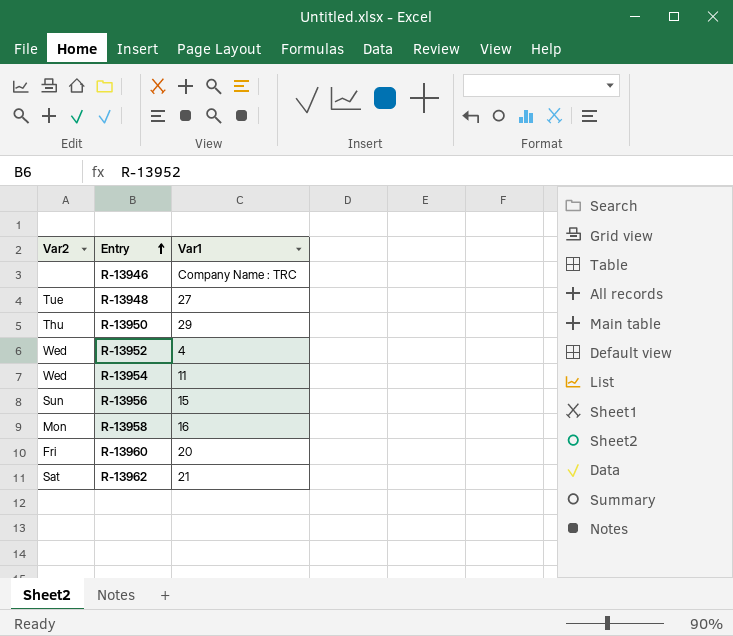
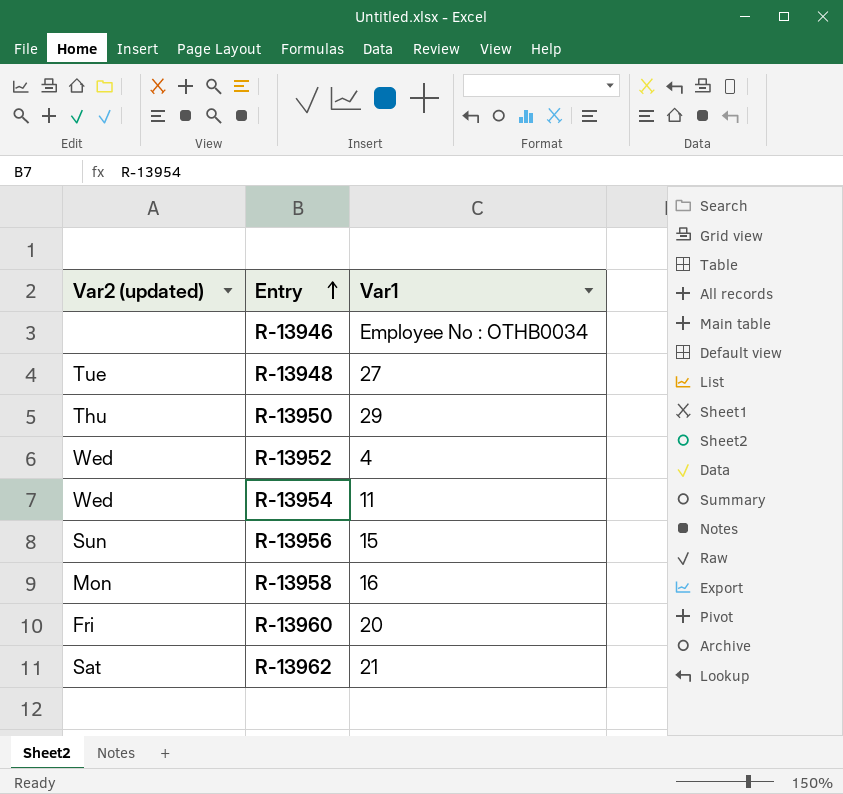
column name: Var2 -> Var2 (updated)
R-13946 | Var1: Company Name : TRC -> Employee No : OTHB0034

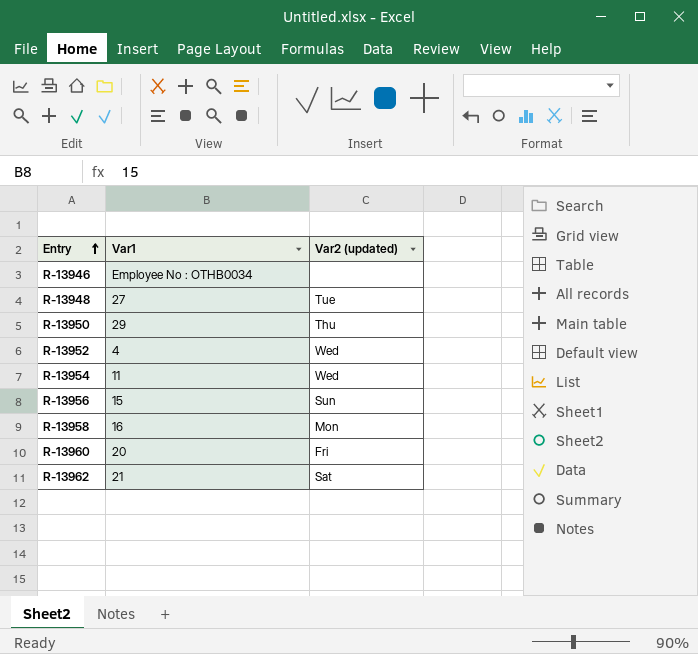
column Var2 (updated) | position: 1 -> 3

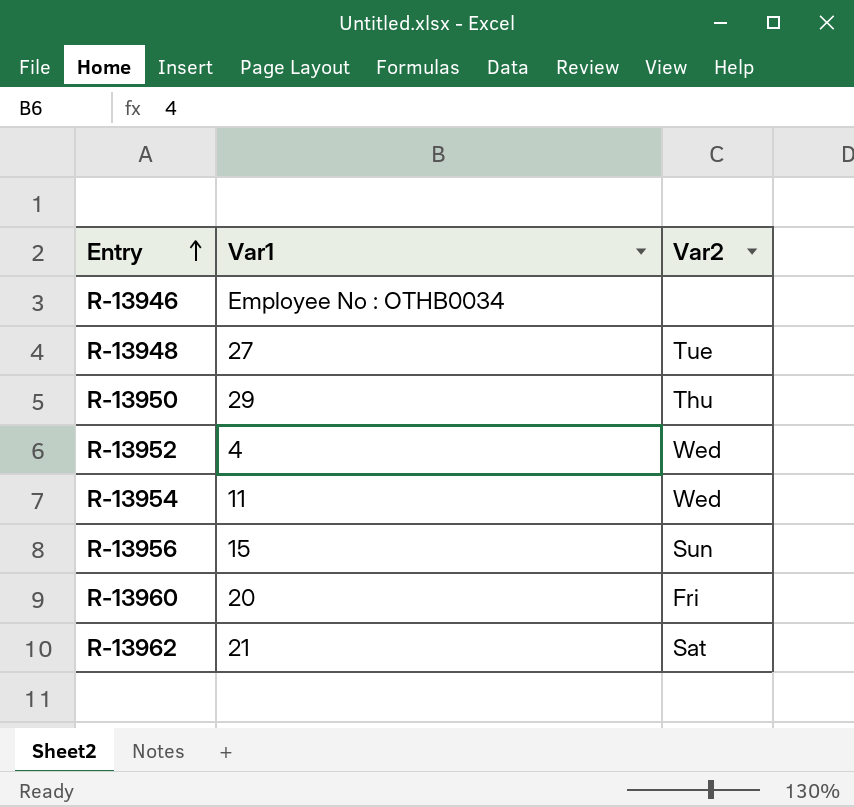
column name: Var2 (updated) -> Var2
row R-13958: 16 | Mon -> none

